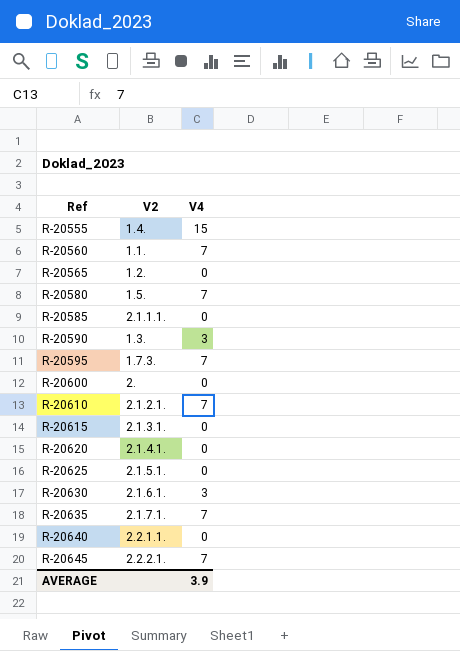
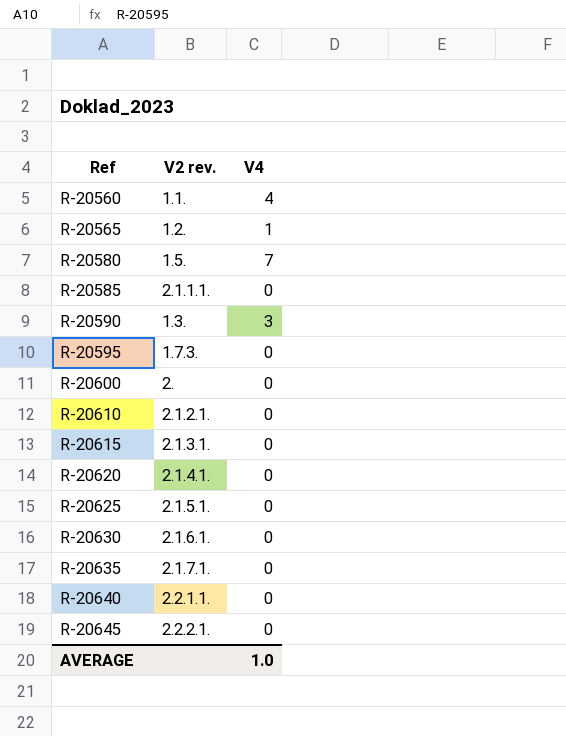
column name: V2 -> V2 rev.
row R-20555: 1.4. | 15 -> none
R-20560 | V4: 7 -> 4
R-20565 | V4: 0 -> 1
R-20595 | V4: 7 -> 0
R-20610 | V4: 7 -> 0
R-20630 | V4: 3 -> 0
R-20635 | V4: 7 -> 0
R-20645 | V4: 7 -> 0
AVERAGE | V4: 3.9 -> 1.0

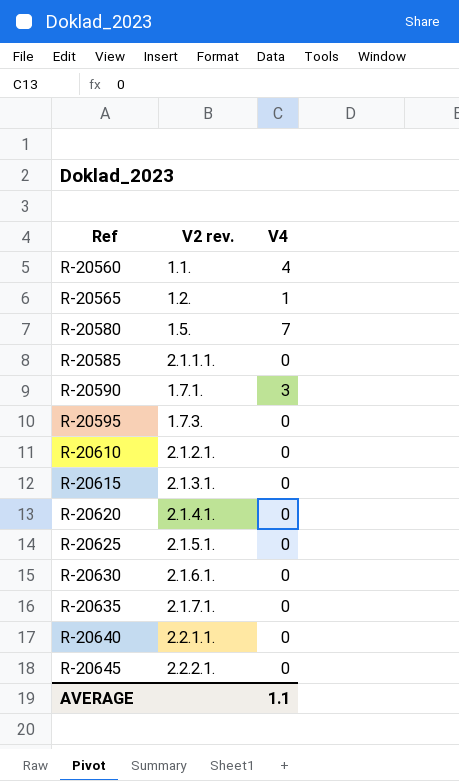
row R-20600: 2. | 0 -> none
R-20590 | V2 rev.: 1.3. -> 1.7.1.
AVERAGE | V4: 1.0 -> 1.1

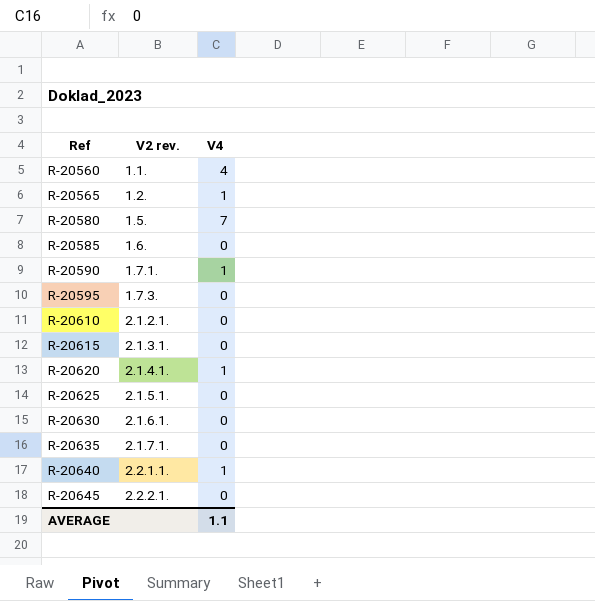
R-20585 | V2 rev.: 2.1.1.1. -> 1.6.
R-20590 | V4: 3 -> 1
R-20620 | V4: 0 -> 1
R-20640 | V4: 0 -> 1

